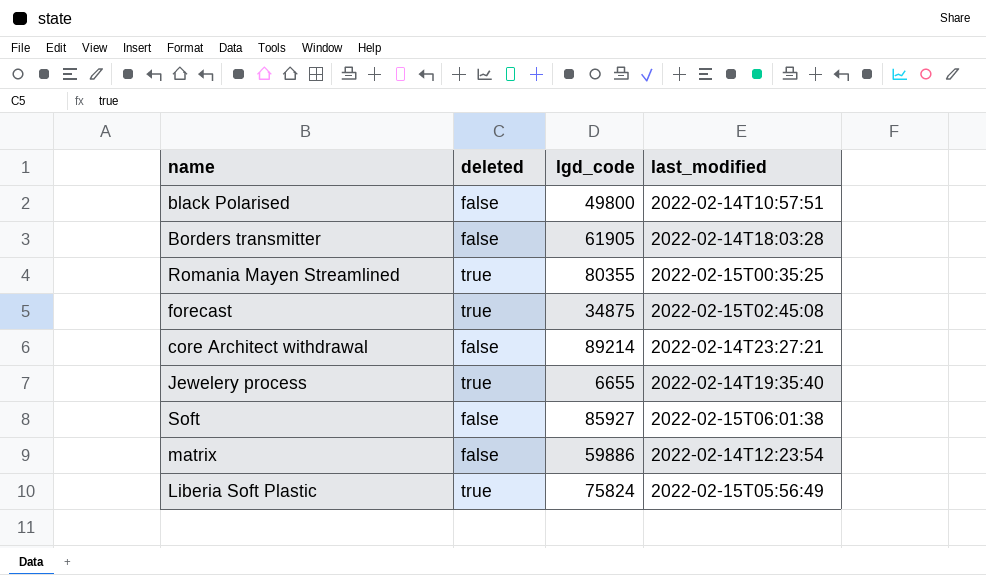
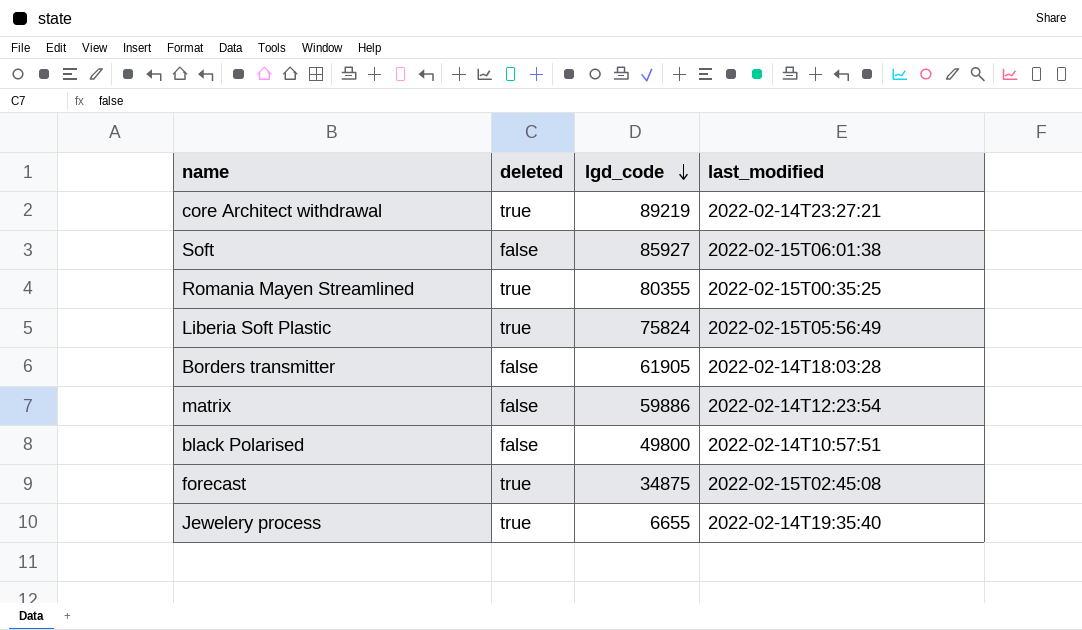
row order: none -> lgd_code descending
core Architect withdrawal | deleted: false -> true
core Architect withdrawal | lgd_code: 89214 -> 89219

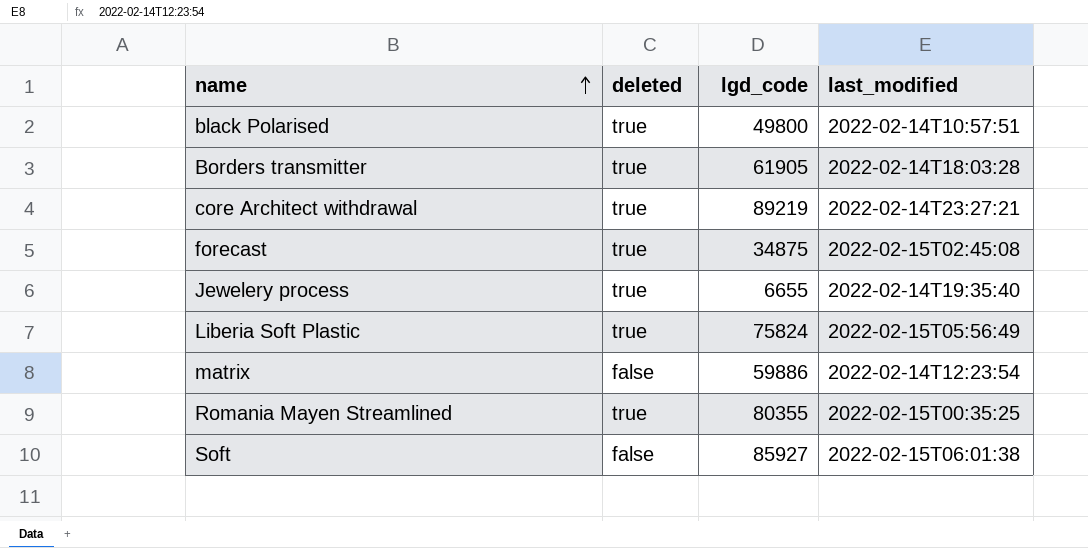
row order: lgd_code descending -> name ascending
black Polarised | deleted: false -> true
Borders transmitter | deleted: false -> true

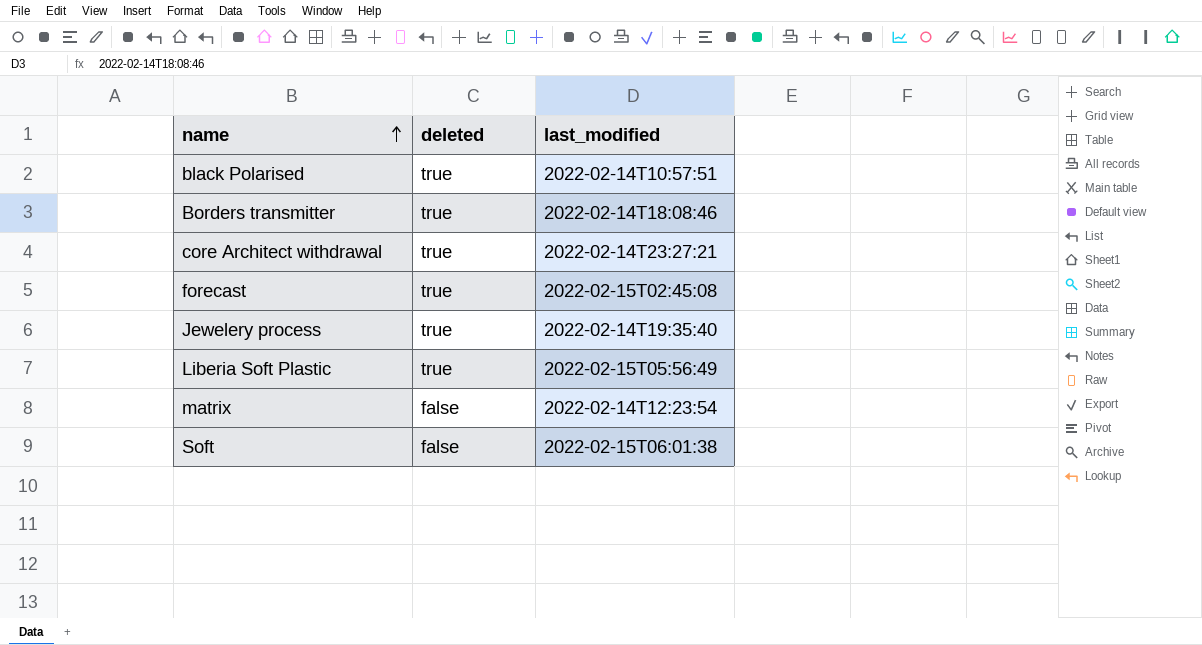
column lgd_code | position: 3 -> none
row Romania Mayen Streamlined: true | 80355 | 2022-02-15T00:35:25 -> none
Borders transmitter | last_modified: 2022-02-14T18:03:28 -> 2022-02-14T18:08:46

